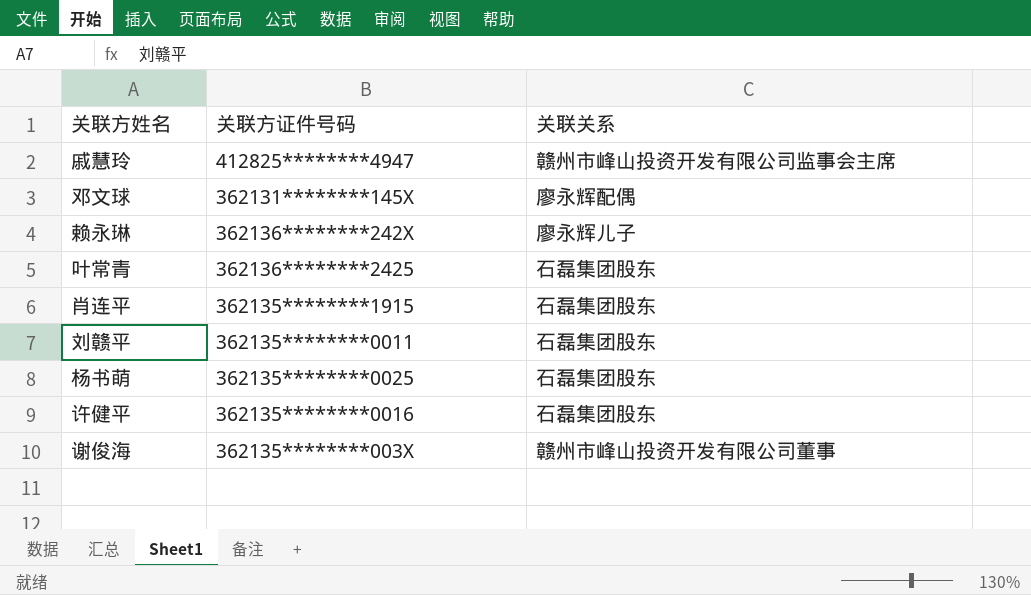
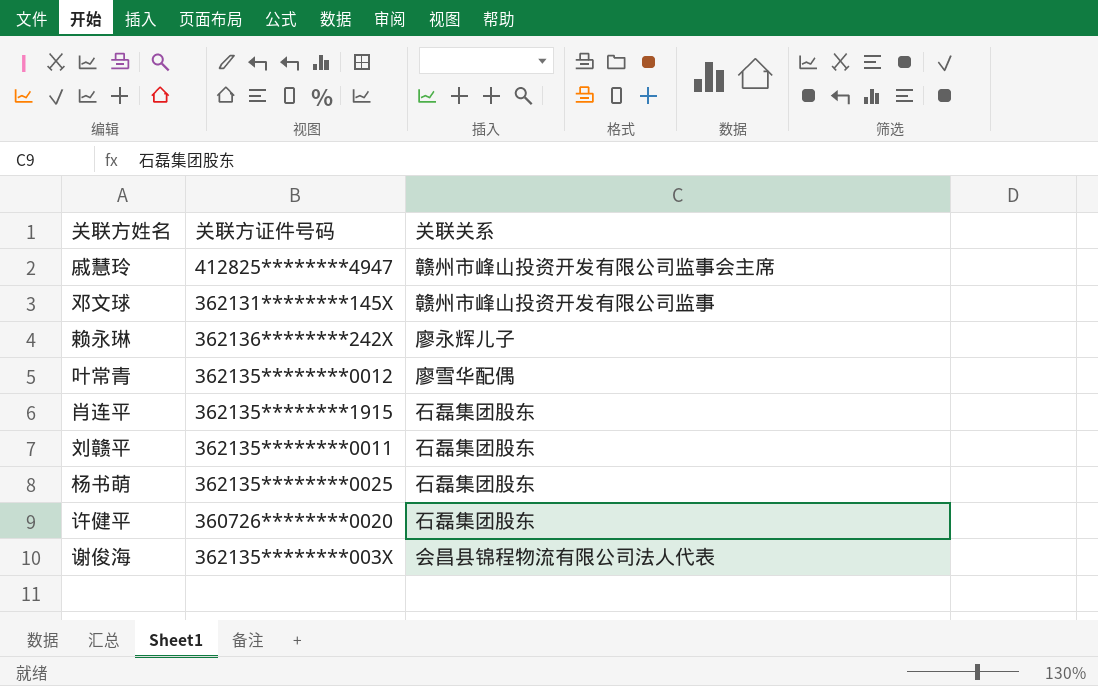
邓文球 | 关联关系: 廖永辉配偶 -> 赣州市峰山投资开发有限公司监事
叶常青 | 关联方证件号码: 362136********2425 -> 362135********0012
叶常青 | 关联关系: 石磊集团股东 -> 廖雪华配偶
许健平 | 关联方证件号码: 362135********0016 -> 360726********0020
谢俊海 | 关联关系: 赣州市峰山投资开发有限公司董事 -> 会昌县锦程物流有限公司法人代表

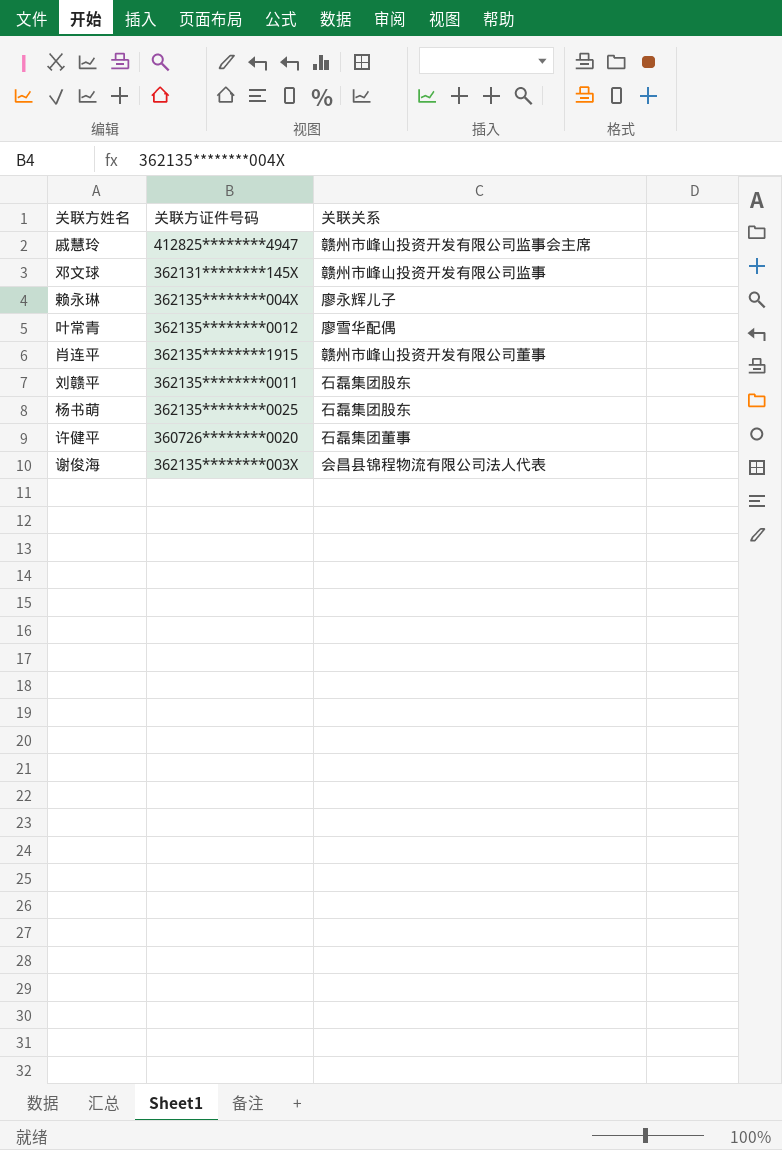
赖永琳 | 关联方证件号码: 362136********242X -> 362135********004X
肖连平 | 关联关系: 石磊集团股东 -> 赣州市峰山投资开发有限公司董事
许健平 | 关联关系: 石磊集团股东 -> 石磊集团董事

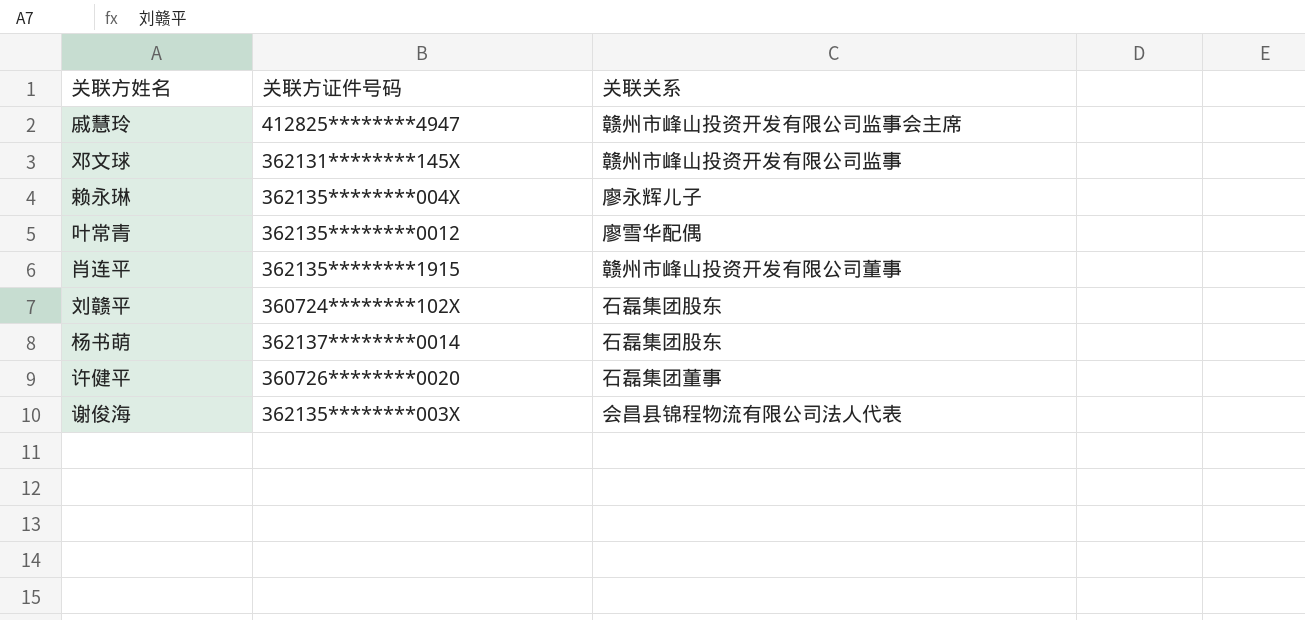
刘赣平 | 关联方证件号码: 362135********0011 -> 360724********102X
杨书萌 | 关联方证件号码: 362135********0025 -> 362137********0014

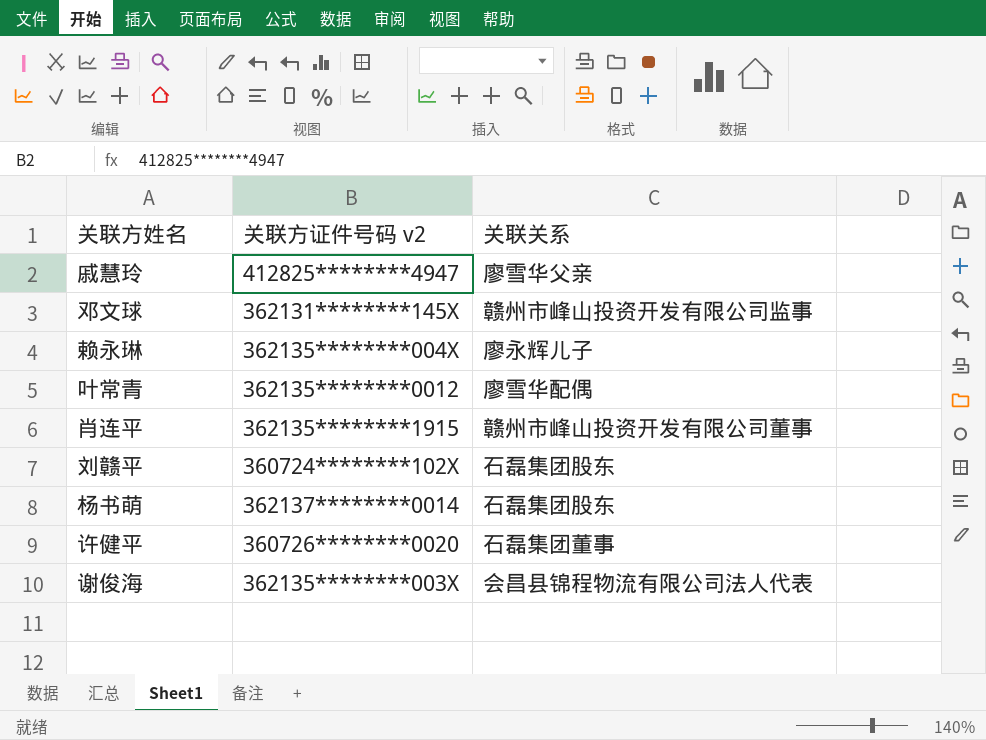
column name: 关联方证件号码 -> 关联方证件号码 v2
戚慧玲 | 关联关系: 赣州市峰山投资开发有限公司监事会主席 -> 廖雪华父亲

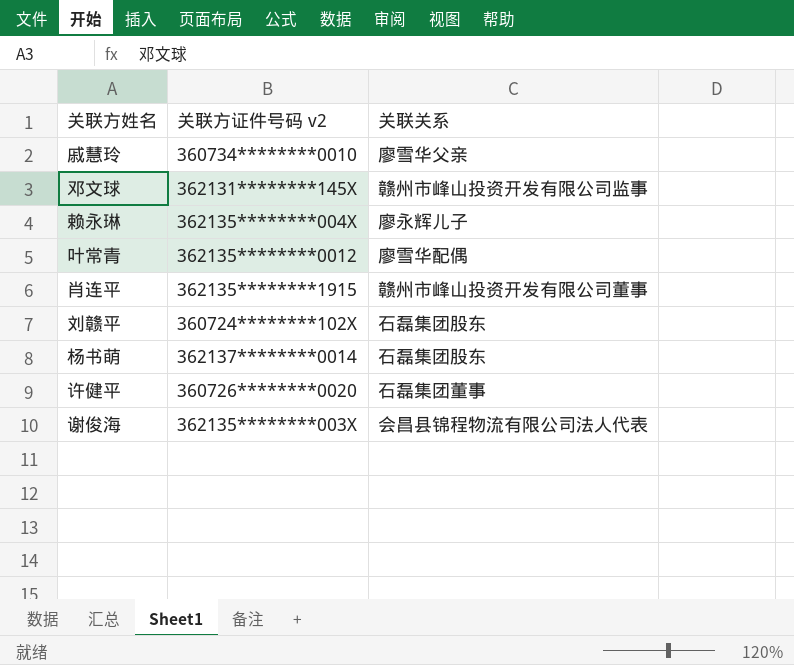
戚慧玲 | 关联方证件号码 v2: 412825********4947 -> 360734********0010

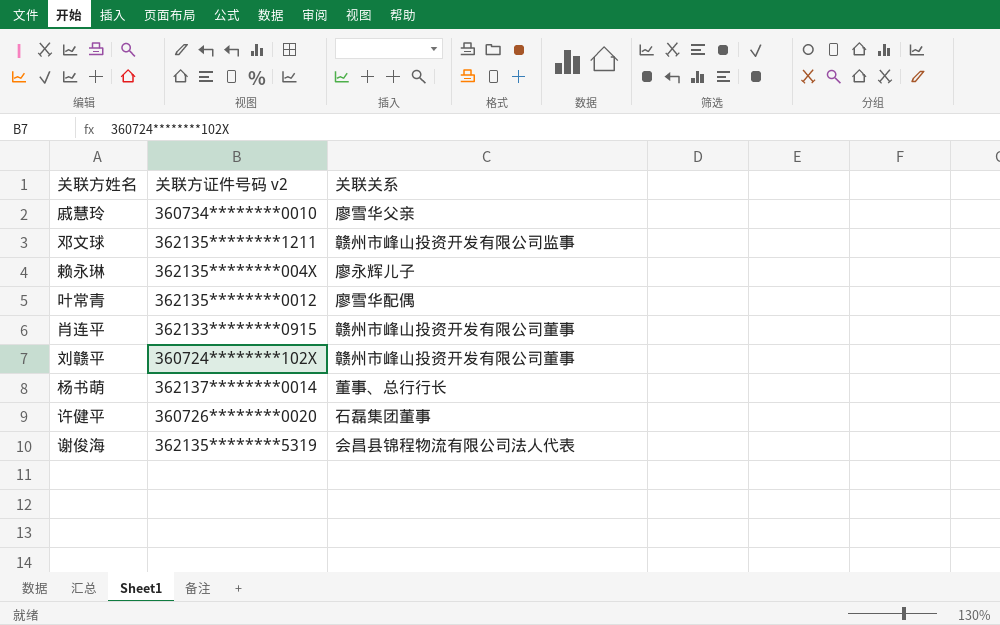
邓文球 | 关联方证件号码 v2: 362131********145X -> 362135********1211
肖连平 | 关联方证件号码 v2: 362135********1915 -> 362133********0915
刘赣平 | 关联关系: 石磊集团股东 -> 赣州市峰山投资开发有限公司董事
杨书萌 | 关联关系: 石磊集团股东 -> 董事、总行行长
谢俊海 | 关联方证件号码 v2: 362135********003X -> 362135********5319

